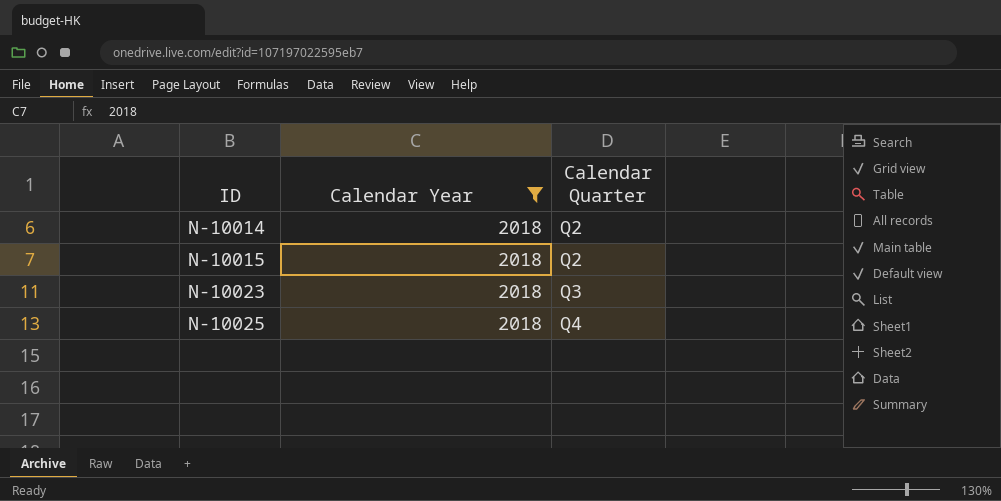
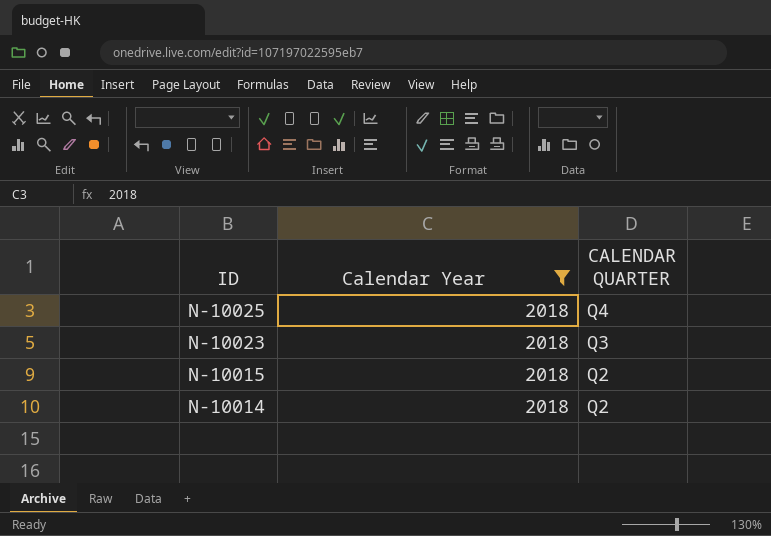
row order: ID ascending -> ID descending
column name: Calendar Quarter -> CALENDAR QUARTER

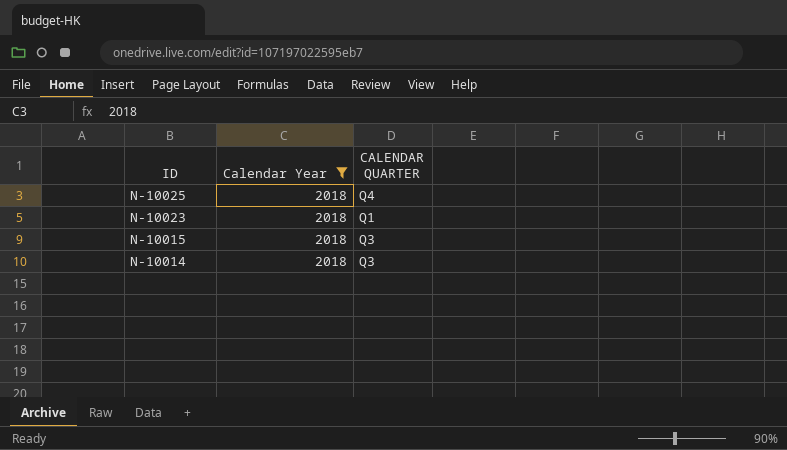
N-10023 | CALENDAR QUARTER: Q3 -> Q1
N-10015 | CALENDAR QUARTER: Q2 -> Q3
N-10014 | CALENDAR QUARTER: Q2 -> Q3

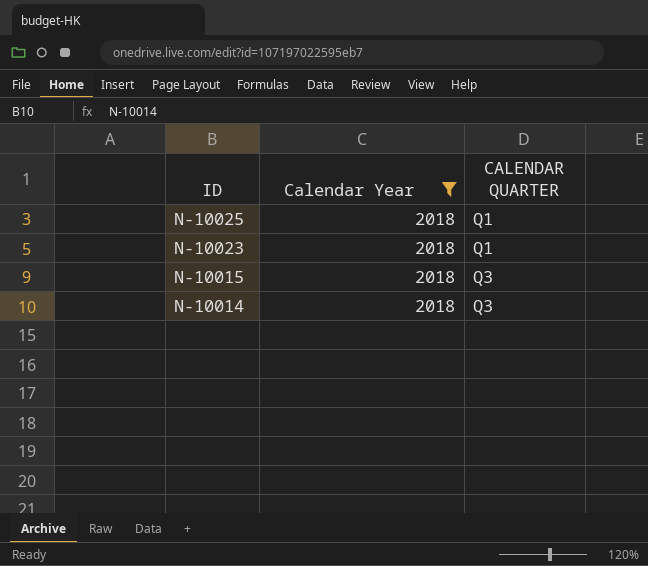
N-10025 | CALENDAR QUARTER: Q4 -> Q1

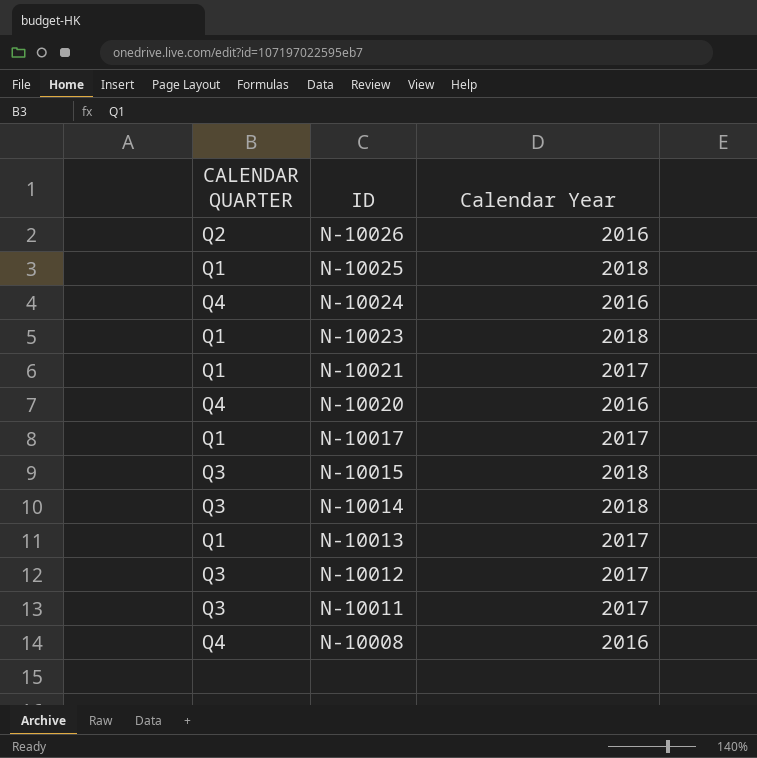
filter: Calendar Year = 2018 -> none
column CALENDAR QUARTER | position: 3 -> 1

